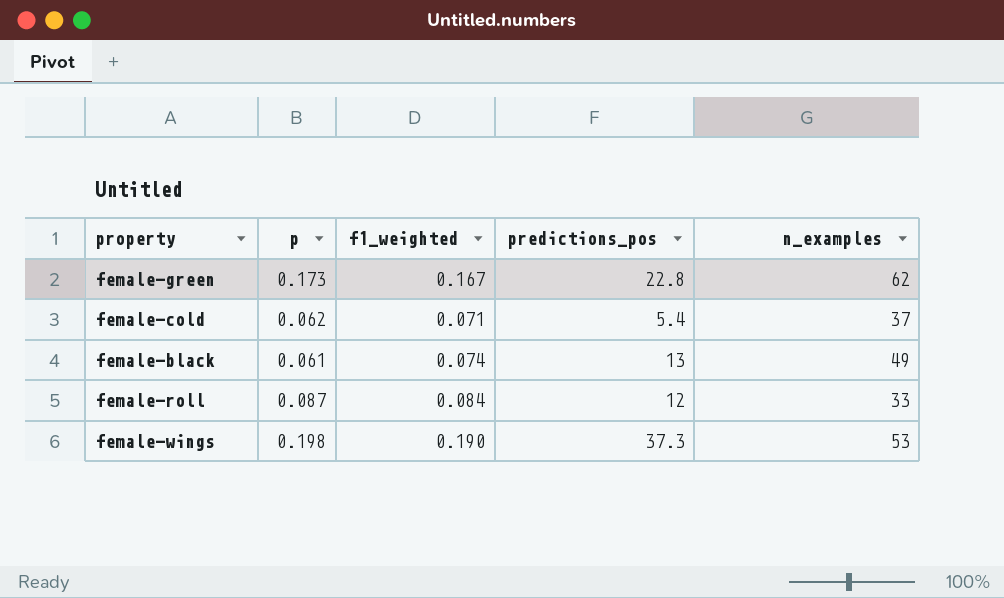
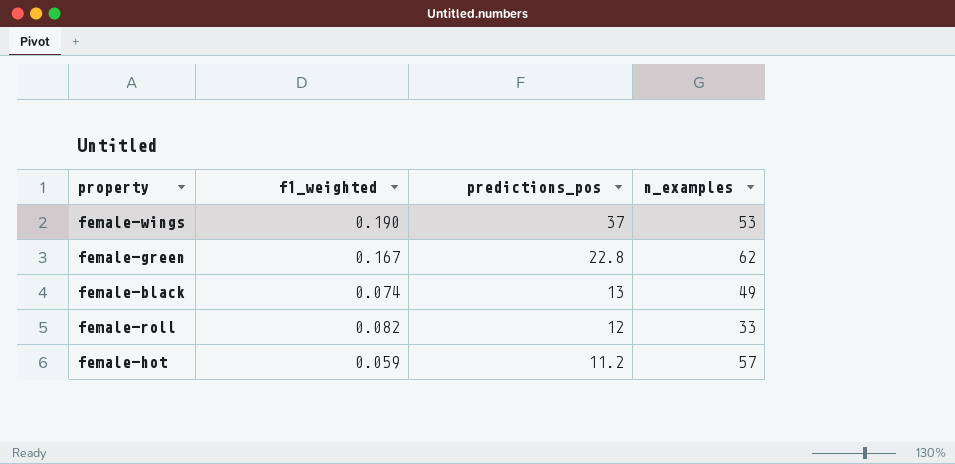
row order: none -> predictions_pos descending
column p | position: 2 -> none
row female-cold: 0.062 | 0.071 | 5.4 | 37 -> none
female-wings | predictions_pos: 37.3 -> 37
female-roll | f1_weighted: 0.084 -> 0.082
row female-hot: none -> 0.059 | 11.2 | 57

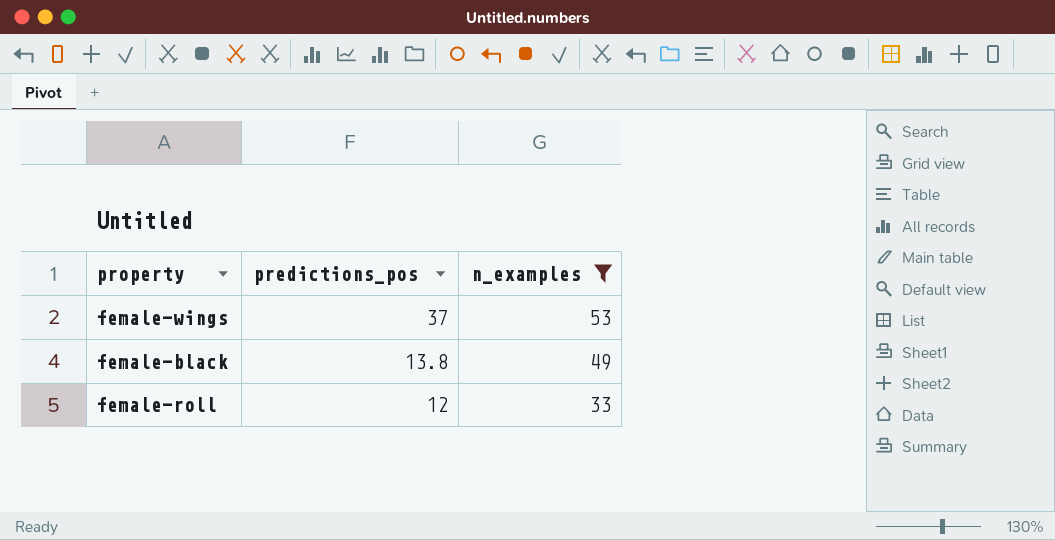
filter: none -> n_examples <= 53
column f1_weighted | position: 2 -> none
female-black | predictions_pos: 13 -> 13.8

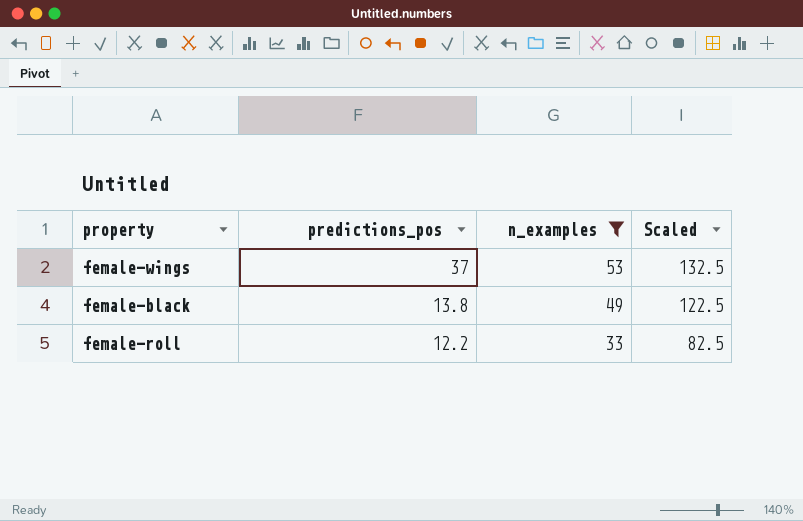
column Scaled | formula: none -> [n_examples] * 2.5
female-roll | predictions_pos: 12 -> 12.2

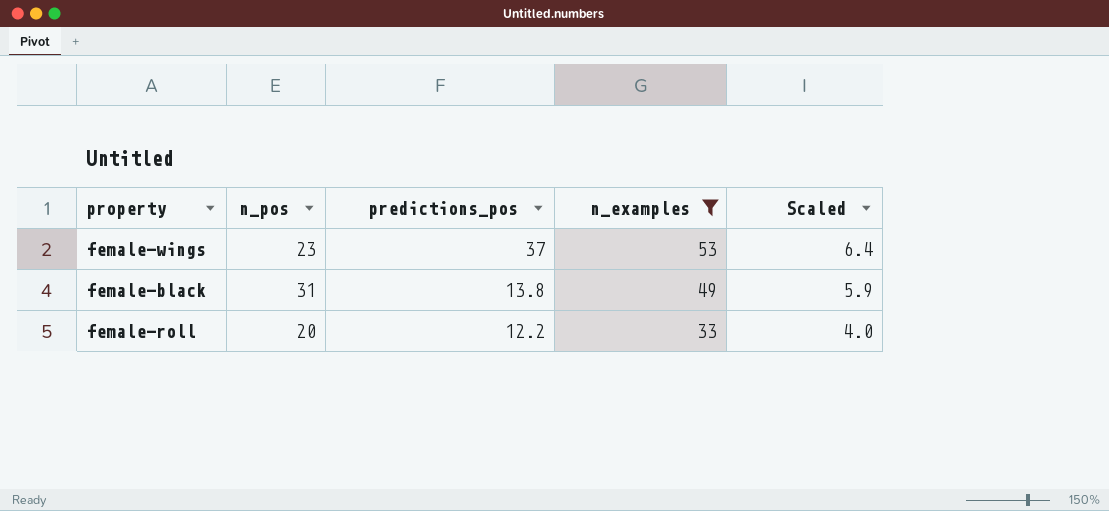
column n_pos | position: none -> 2
column Scaled | formula: [n_examples] * 2.5 -> [n_examples] * 0.12

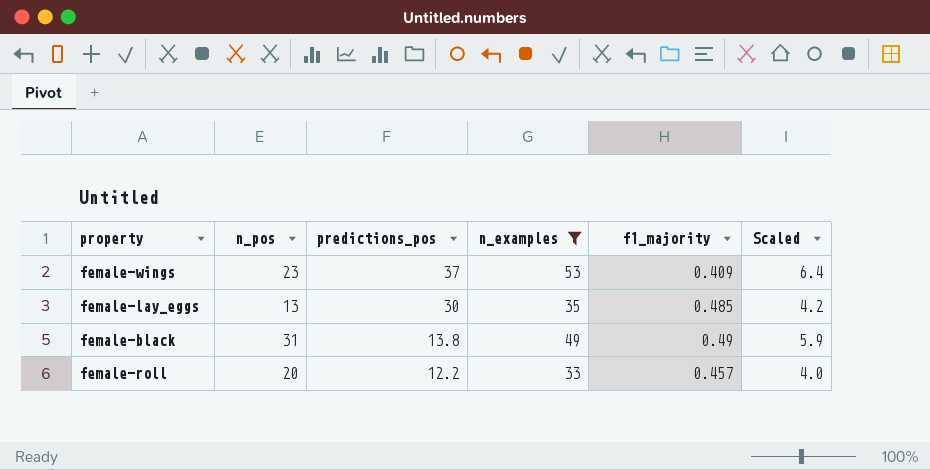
column f1_majority | position: none -> 5
row female-lay_eggs: none -> 13 | 30 | 35 | 0.485 | 4.2

